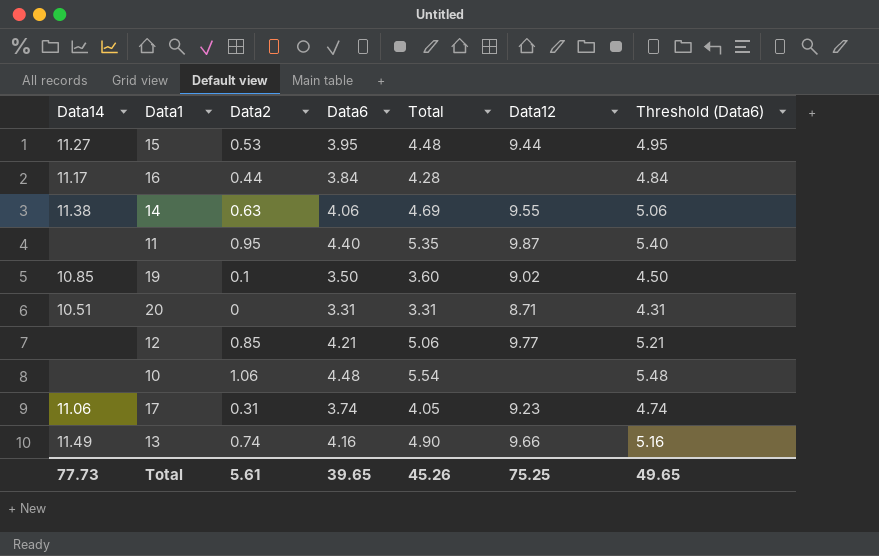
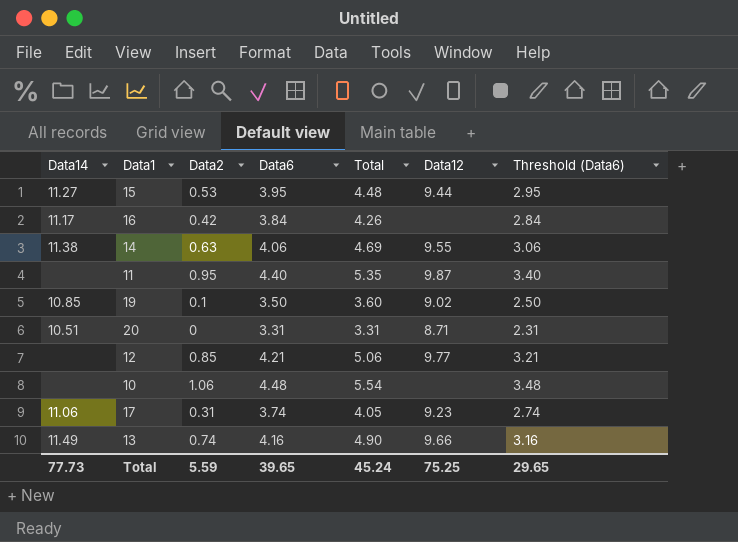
column Threshold (Data6) | formula: [Data6] + 1 -> [Data6] - 1
16 | Data2: 0.44 -> 0.42
16 | Total: 4.28 -> 4.26
Total | Data2: 5.61 -> 5.59
Total | Total: 45.26 -> 45.24
Total | Threshold (Data6): 49.65 -> 29.65

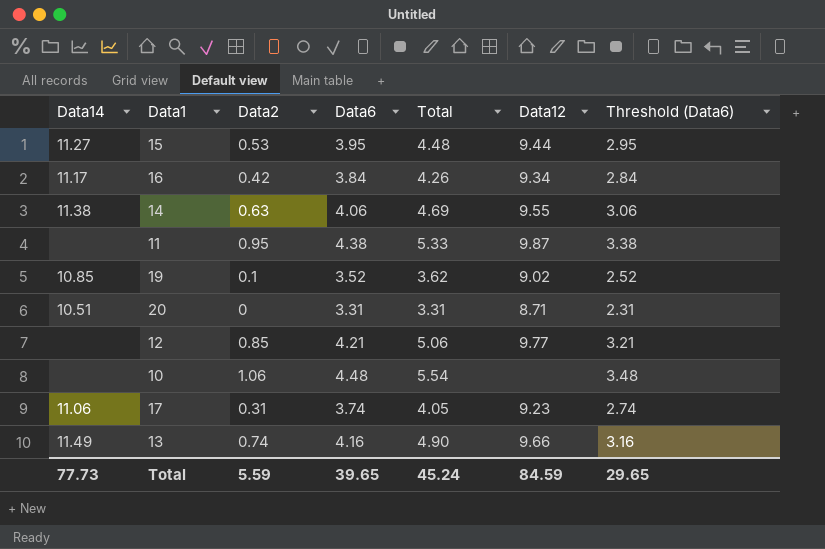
16 | Data12: none -> 9.34
11 | Data6: 4.40 -> 4.38
11 | Total: 5.35 -> 5.33
11 | Threshold (Data6): 3.40 -> 3.38
19 | Data6: 3.50 -> 3.52
19 | Total: 3.60 -> 3.62
19 | Threshold (Data6): 2.50 -> 2.52
Total | Data12: 75.25 -> 84.59

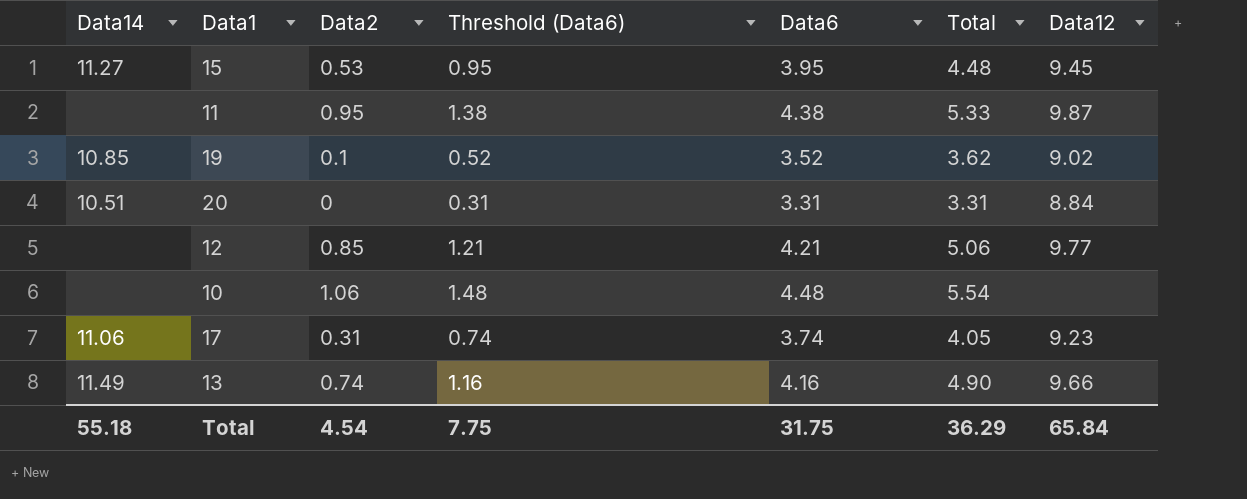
column Threshold (Data6) | formula: [Data6] - 1 -> [Data6] - 3
column Threshold (Data6) | position: 7 -> 4
row 16: 11.17 | 0.42 | 3.84 | 4.26 | 9.34 | 2.84 -> none
row 14: 11.38 | 0.63 | 4.06 | 4.69 | 9.55 | 3.06 -> none
15 | Data12: 9.44 -> 9.45
20 | Data12: 8.71 -> 8.84
Total | Data14: 77.73 -> 55.18
Total | Data2: 5.59 -> 4.54
Total | Threshold (Data6): 29.65 -> 7.75
Total | Data6: 39.65 -> 31.75
Total | Total: 45.24 -> 36.29
Total | Data12: 84.59 -> 65.84

